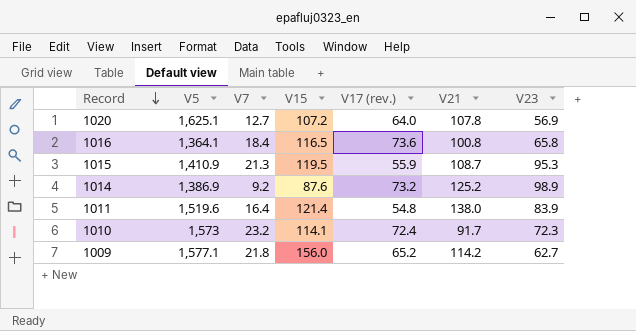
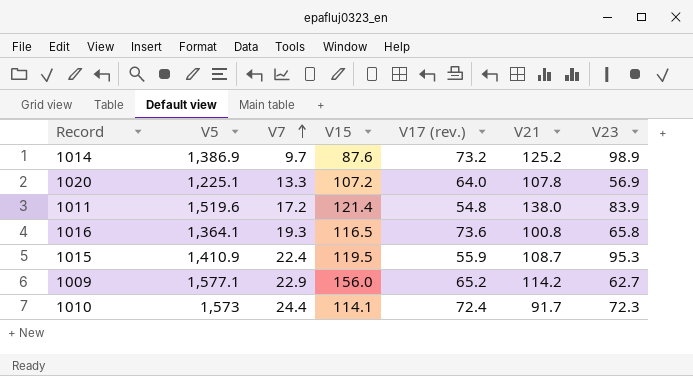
row order: Record descending -> V7 ascending
1014 | V7: 9.2 -> 9.7
1020 | V5: 1,625.1 -> 1,225.1
1020 | V7: 12.7 -> 13.3
1011 | V7: 16.4 -> 17.2
1016 | V7: 18.4 -> 19.3
1015 | V7: 21.3 -> 22.4
1009 | V7: 21.8 -> 22.9
1010 | V7: 23.2 -> 24.4

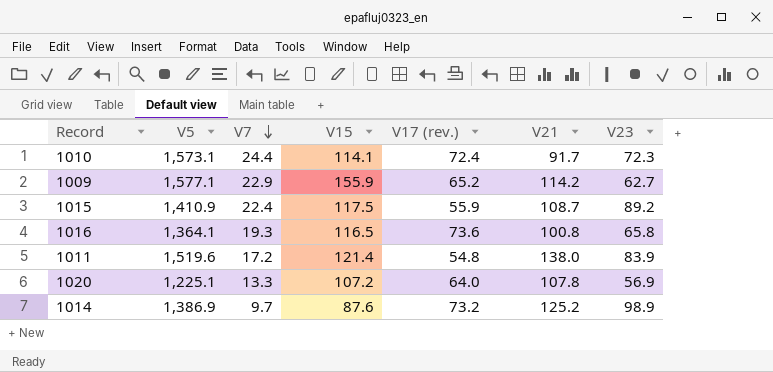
row order: V7 ascending -> V7 descending
1010 | V5: 1,573 -> 1,573.1
1009 | V15: 156.0 -> 155.9
1015 | V15: 119.5 -> 117.5
1015 | V23: 95.3 -> 89.2

